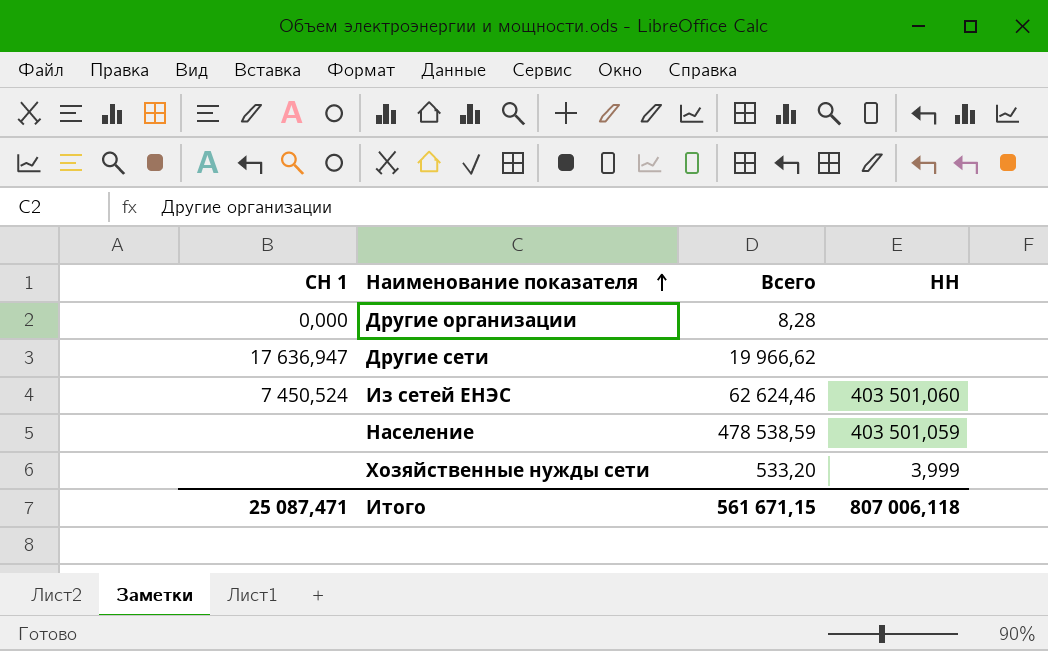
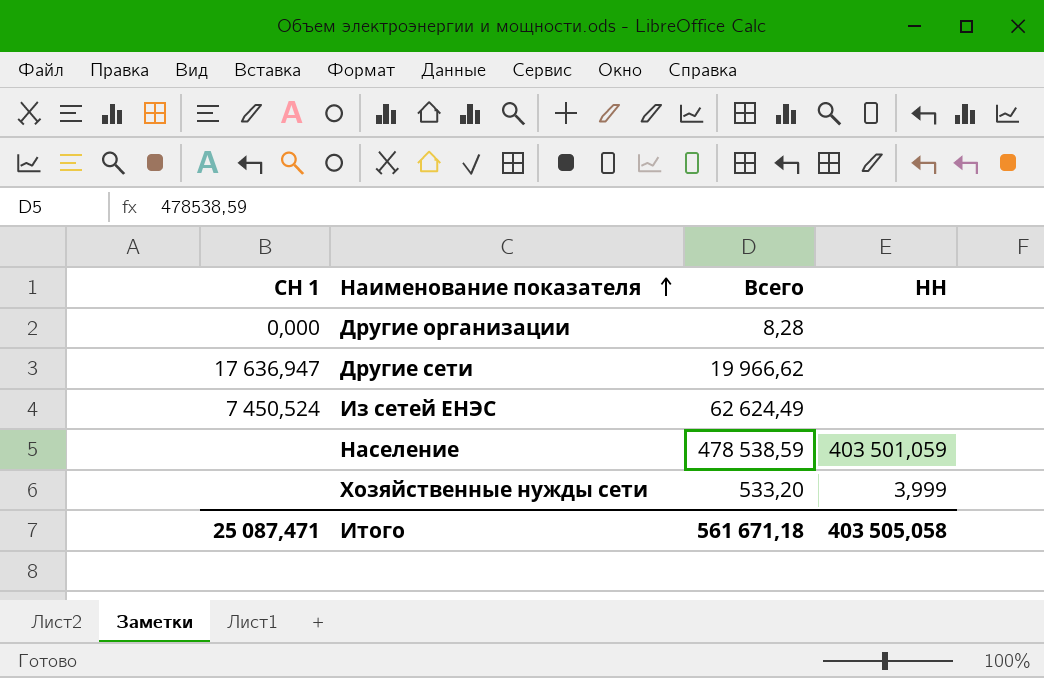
Из сетей ЕНЭС | Всего: 62 624,46 -> 62 624,49
Из сетей ЕНЭС | НН: 403 501,060 -> none
Итого | Всего: 561 671,15 -> 561 671,18
Итого | НН: 807 006,118 -> 403 505,058

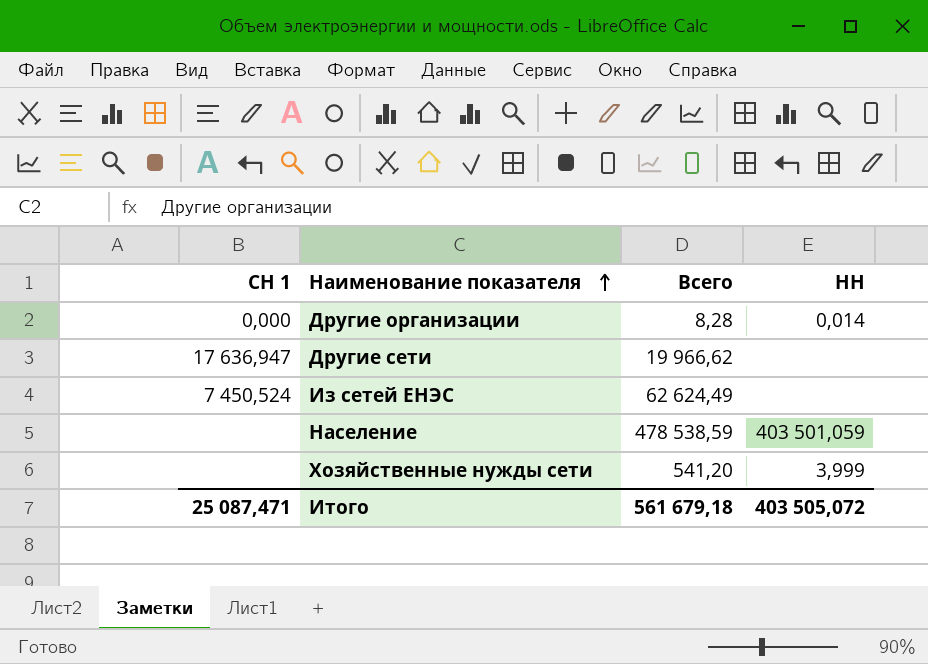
Другие организации | НН: none -> 0,014
Хозяйственные нужды сети | Всего: 533,20 -> 541,20
Итого | Всего: 561 671,18 -> 561 679,18
Итого | НН: 403 505,058 -> 403 505,072

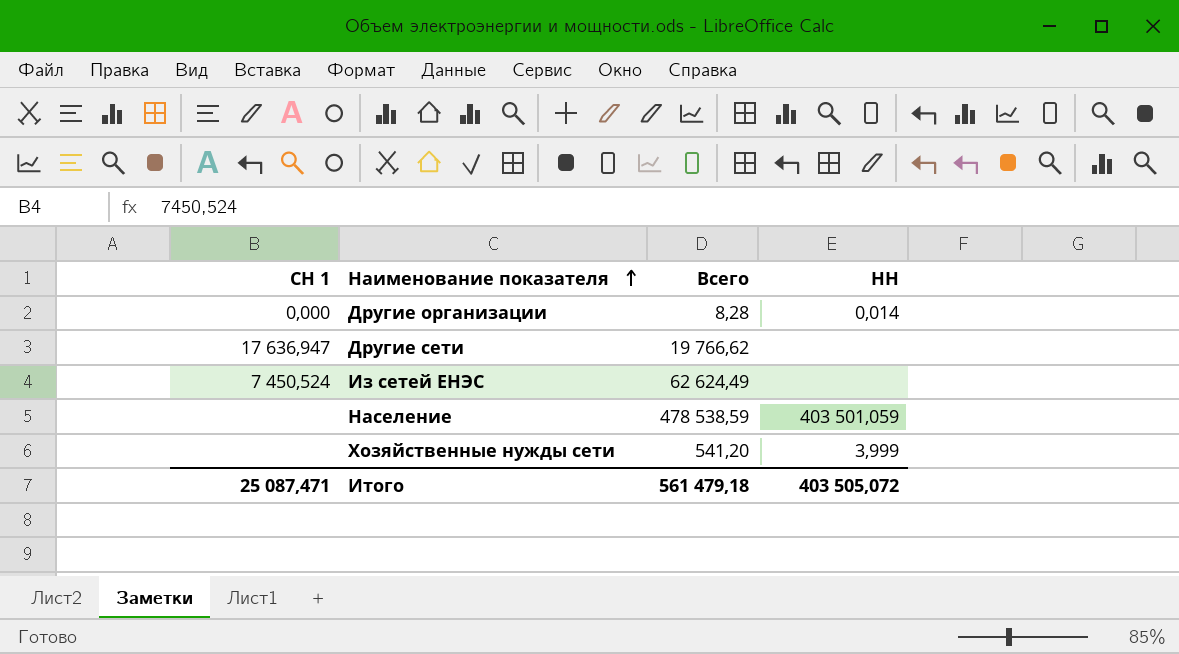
Другие сети | Всего: 19 966,62 -> 19 766,62
Итого | Всего: 561 679,18 -> 561 479,18

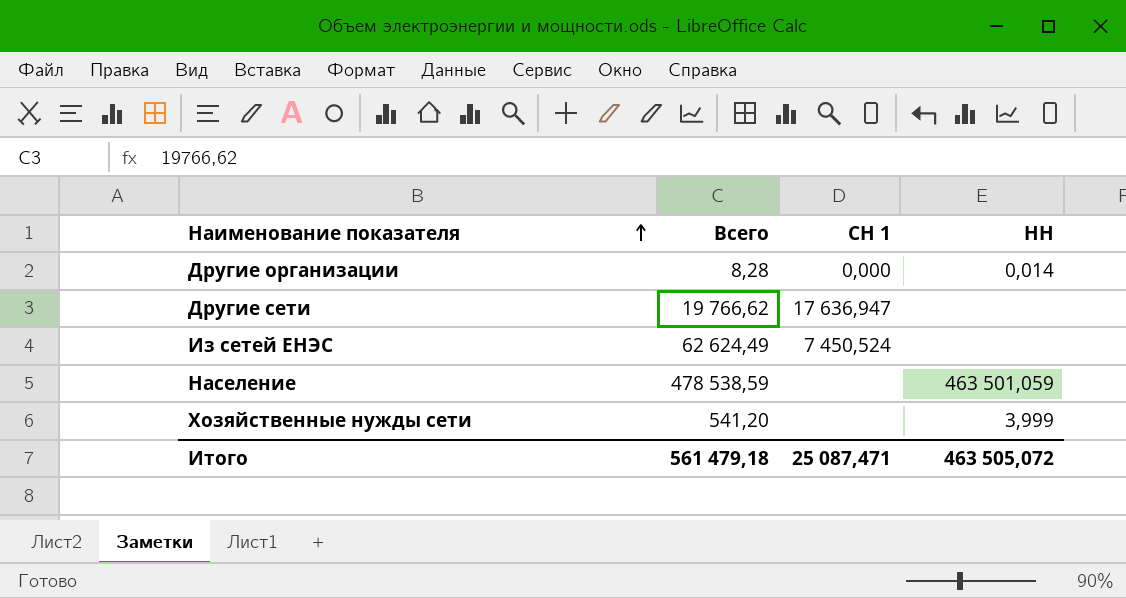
column СН 1 | position: 1 -> 3
Население | НН: 403 501,059 -> 463 501,059
Итого | НН: 403 505,072 -> 463 505,072

